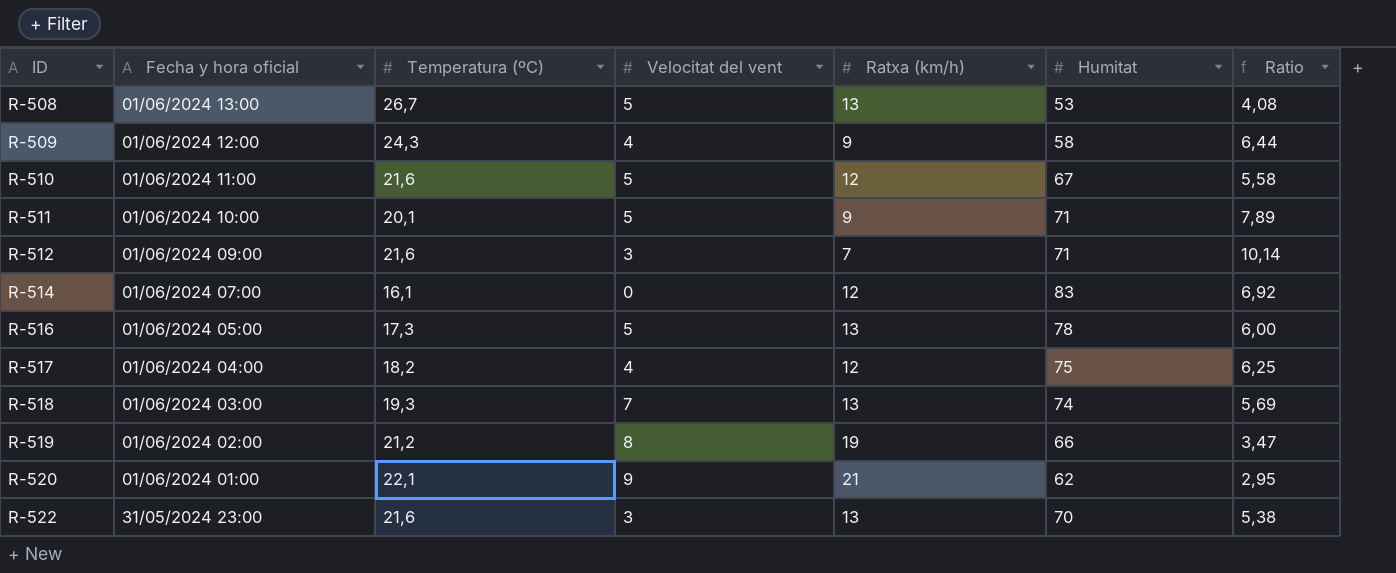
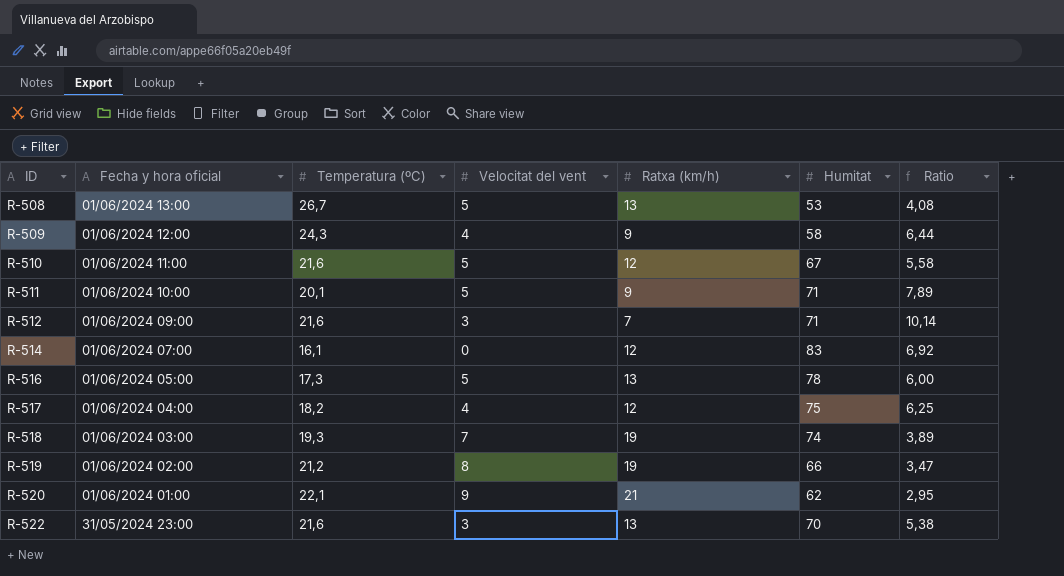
R-518 | Ratxa (km/h): 13 -> 19
R-518 | Ratio: 5,69 -> 3,89

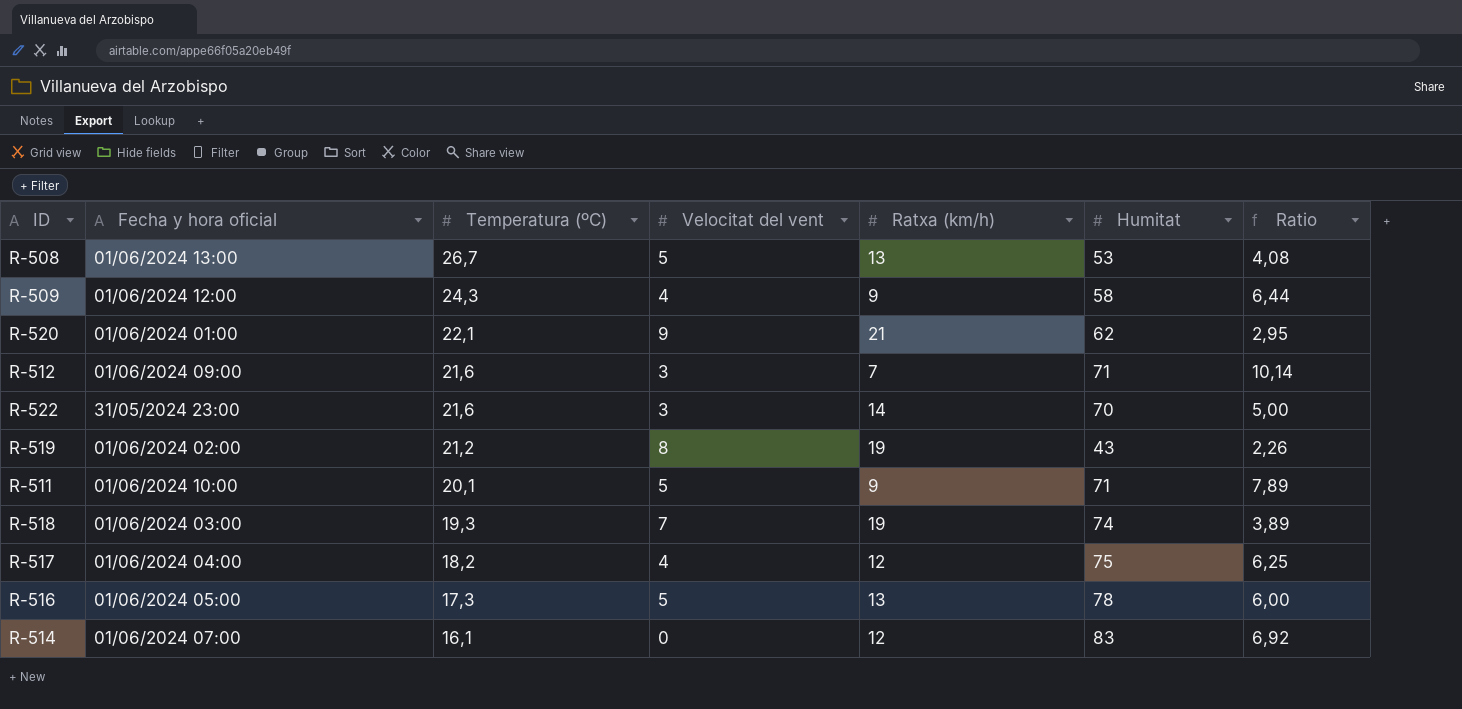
row order: ID ascending -> Temperatura (ºC) descending
row R-510: 01/06/2024 11:00 | 21,6 | 5 | 12 | 67 | 5,58 -> none
R-522 | Ratxa (km/h): 13 -> 14
R-522 | Ratio: 5,38 -> 5,00
R-519 | Humitat: 66 -> 43
R-519 | Ratio: 3,47 -> 2,26

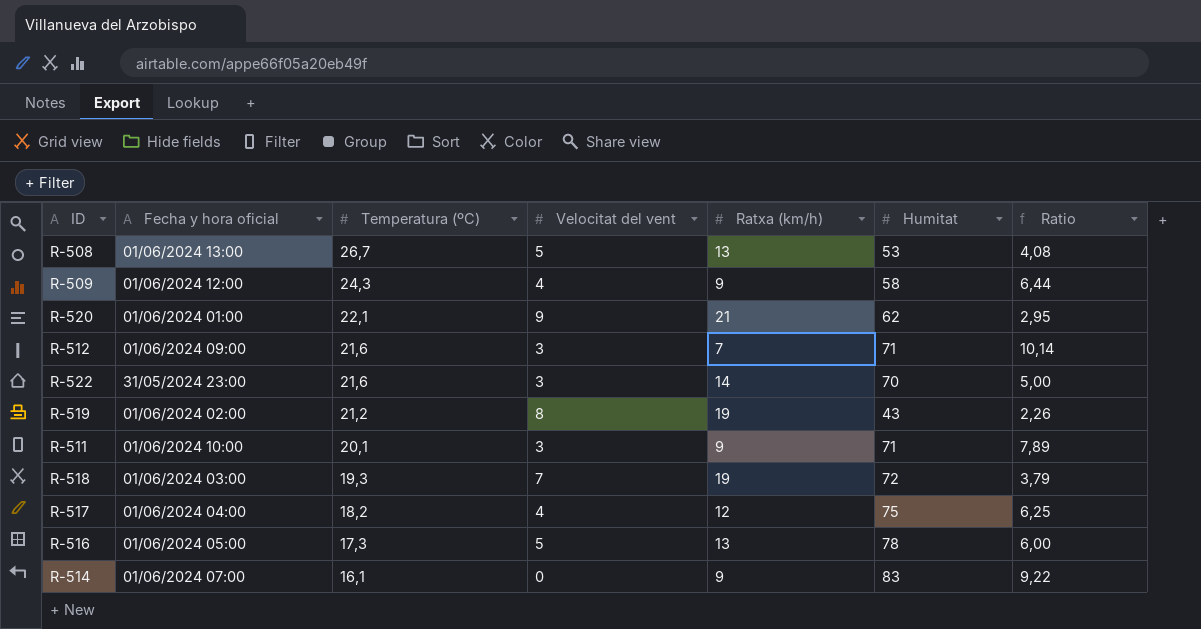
R-511 | Velocitat del vent: 5 -> 3
R-518 | Humitat: 74 -> 72
R-518 | Ratio: 3,89 -> 3,79
R-514 | Ratxa (km/h): 12 -> 9
R-514 | Ratio: 6,92 -> 9,22

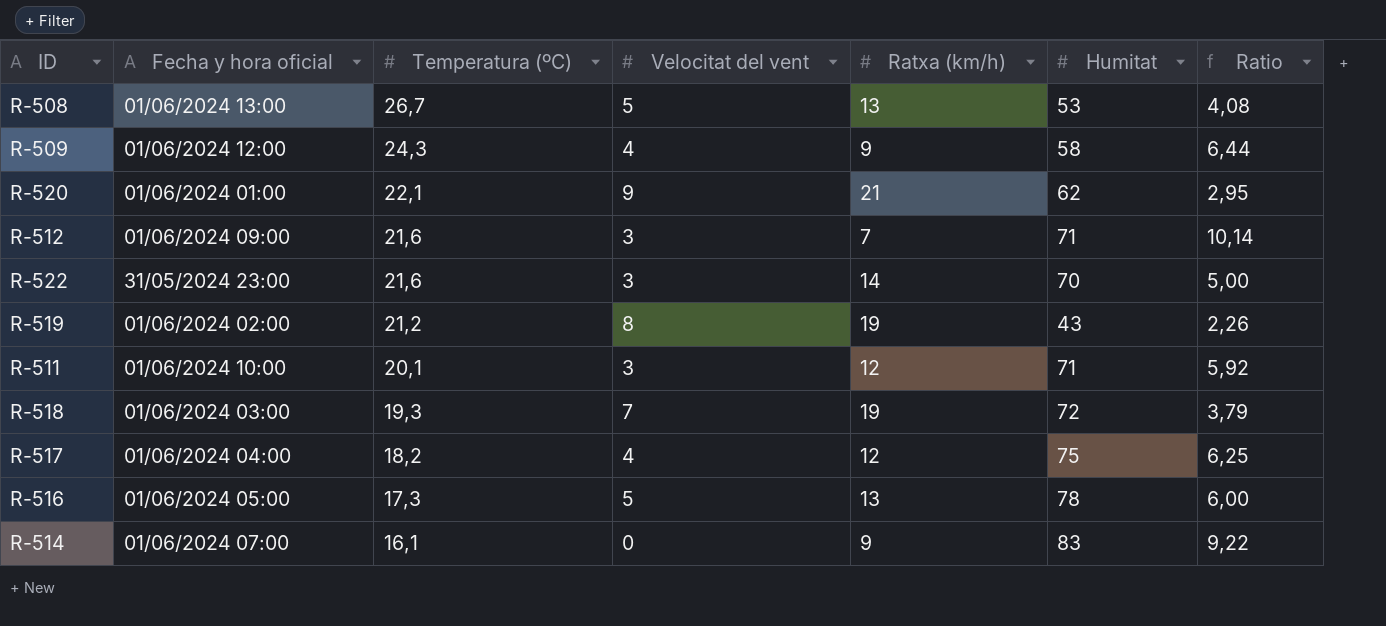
R-511 | Ratxa (km/h): 9 -> 12
R-511 | Ratio: 7,89 -> 5,92

